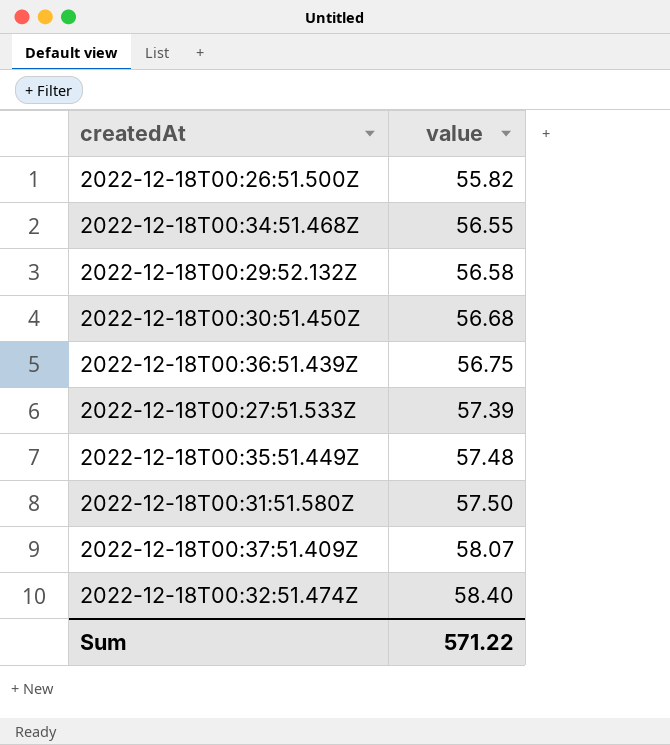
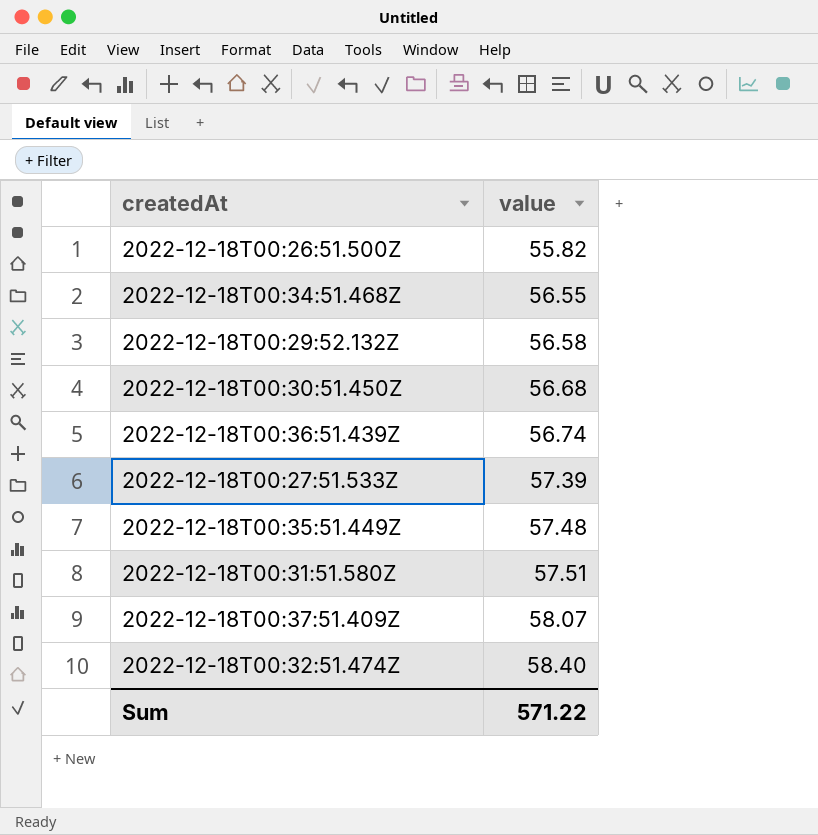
2022-12-18T00:36:51.439Z | value: 56.75 -> 56.74
2022-12-18T00:31:51.580Z | value: 57.50 -> 57.51

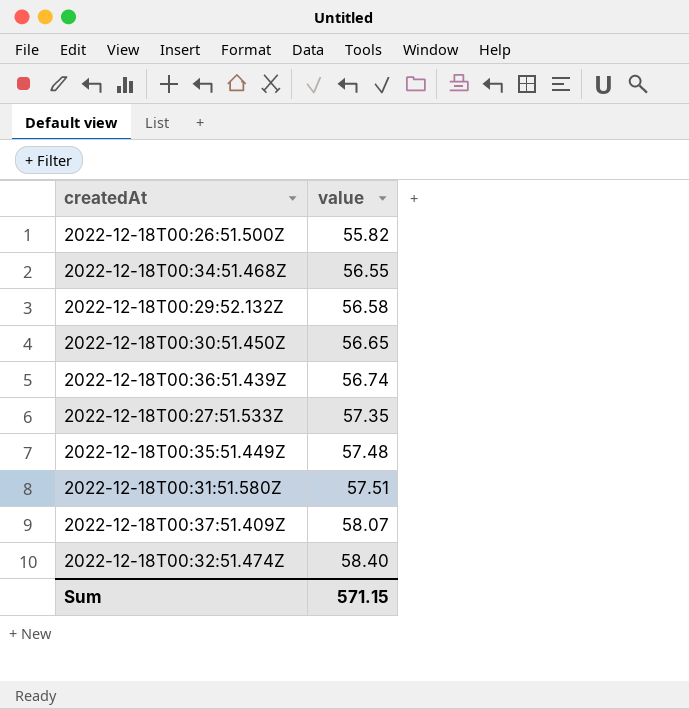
2022-12-18T00:30:51.450Z | value: 56.68 -> 56.65
2022-12-18T00:27:51.533Z | value: 57.39 -> 57.35
Sum | value: 571.22 -> 571.15

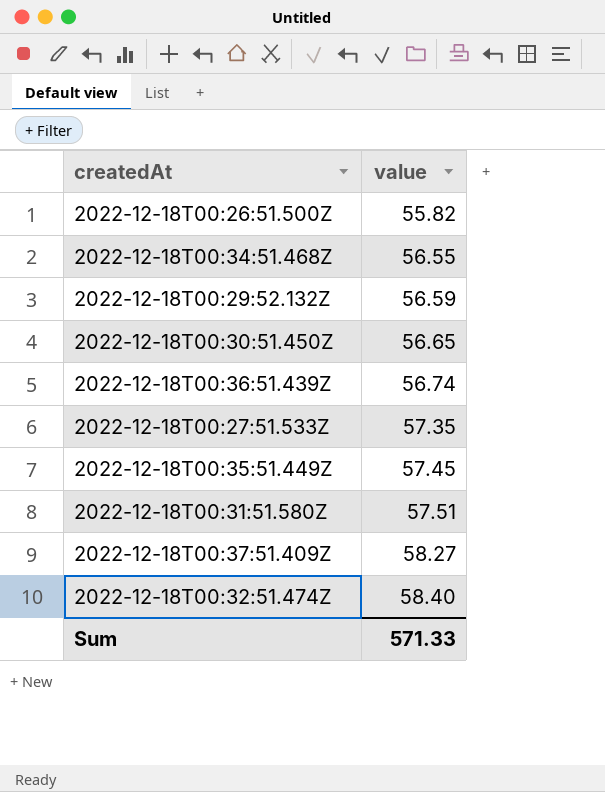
2022-12-18T00:29:52.132Z | value: 56.58 -> 56.59
2022-12-18T00:35:51.449Z | value: 57.48 -> 57.45
2022-12-18T00:37:51.409Z | value: 58.07 -> 58.27
Sum | value: 571.15 -> 571.33

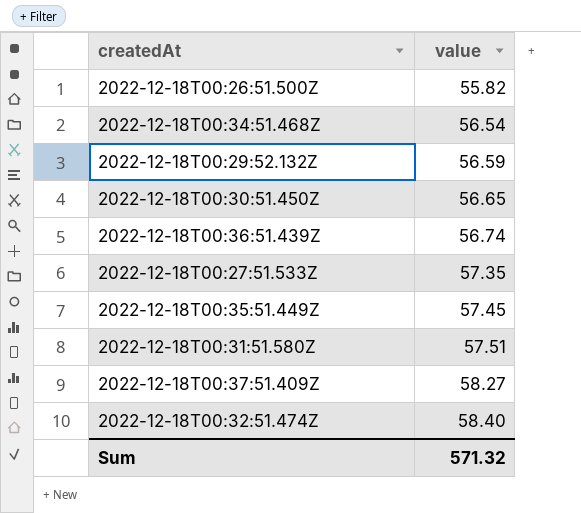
2022-12-18T00:34:51.468Z | value: 56.55 -> 56.54
Sum | value: 571.33 -> 571.32

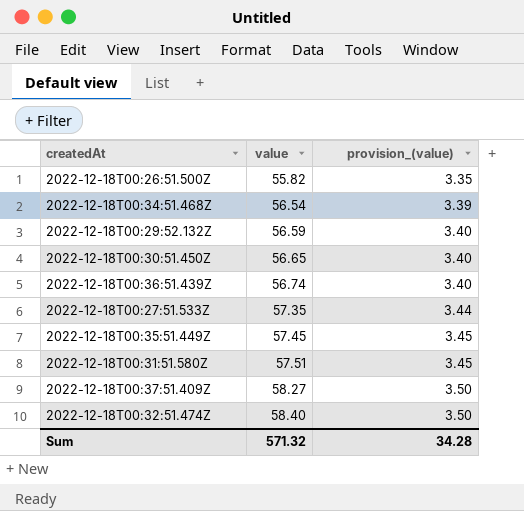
column provision_(value) | formula: none -> [value] * 0.06

